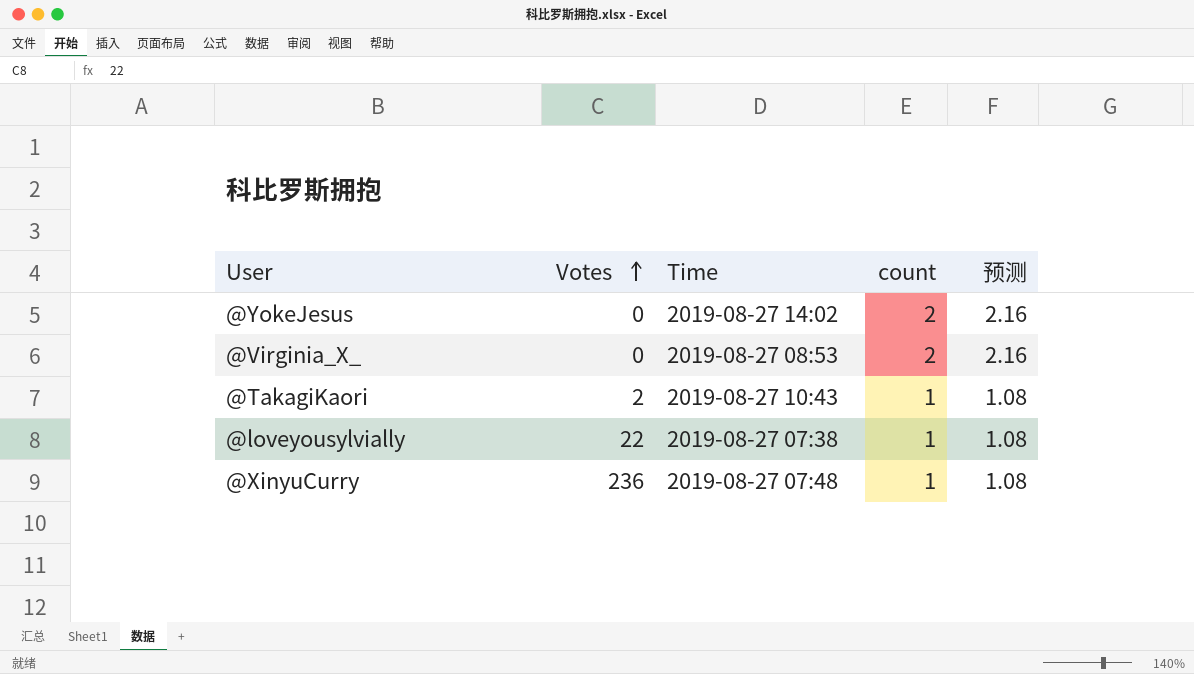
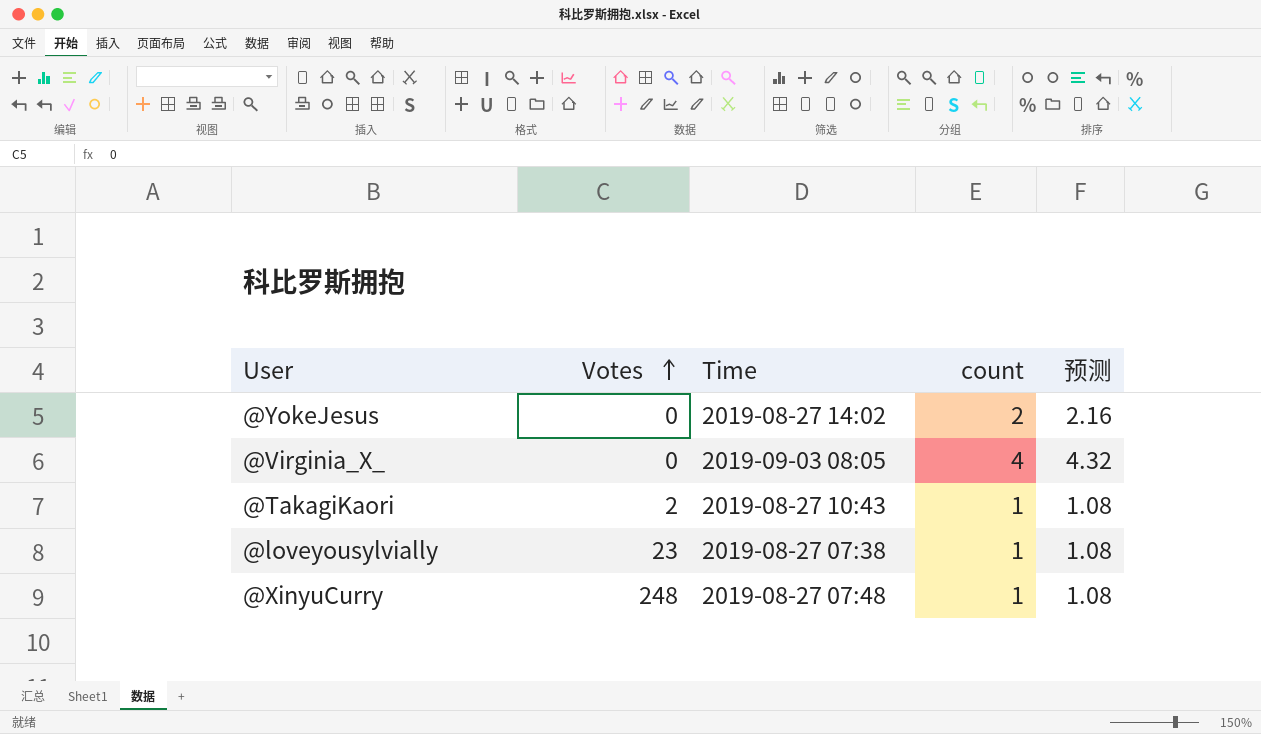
@Virginia_X_ | Time: 2019-08-27 08:53 -> 2019-09-03 08:05
@Virginia_X_ | count: 2 -> 4
@Virginia_X_ | 预测: 2.16 -> 4.32
@loveyousylvially | Votes: 22 -> 23
@XinyuCurry | Votes: 236 -> 248

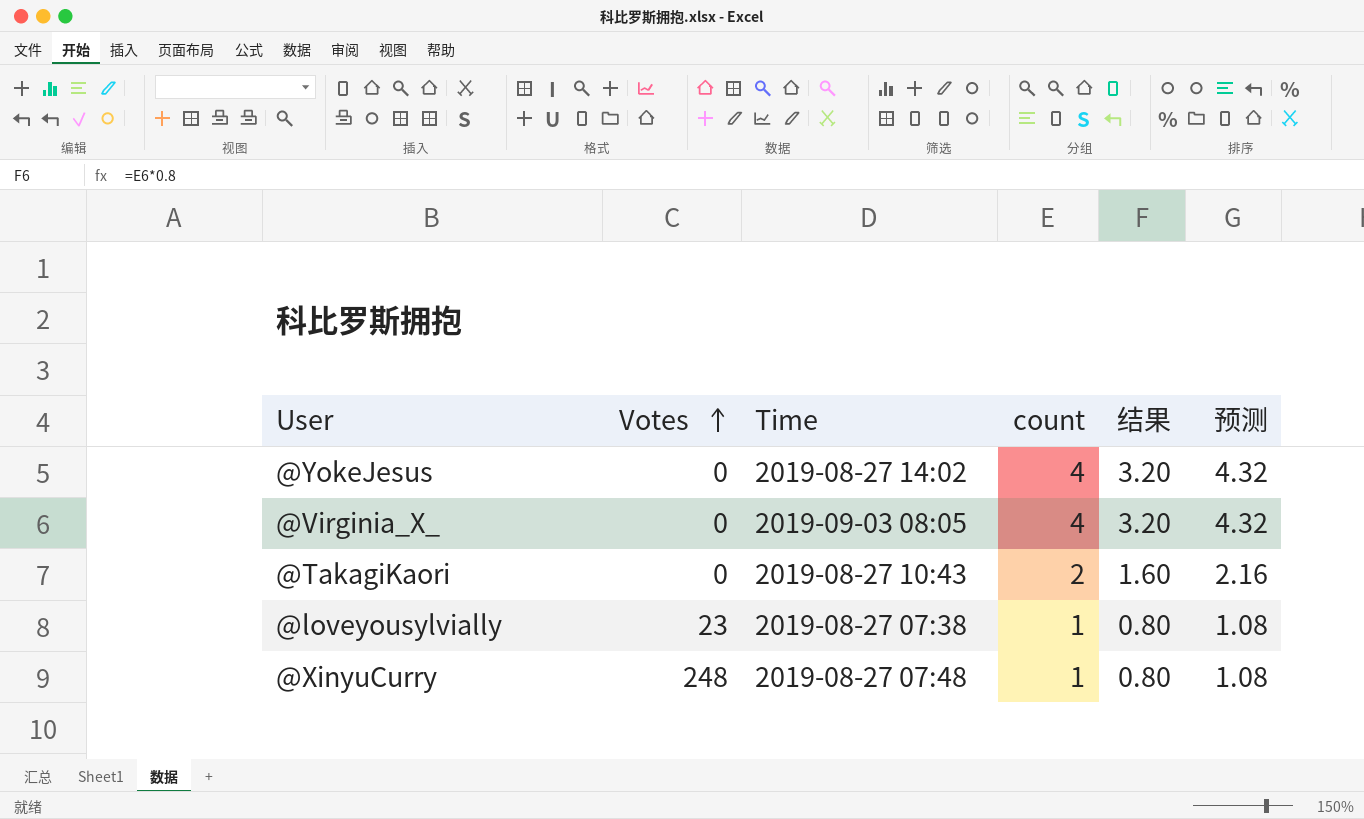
column 结果 | formula: none -> [count] * 0.8
@YokeJesus | count: 2 -> 4
@YokeJesus | 预测: 2.16 -> 4.32
@TakagiKaori | Votes: 2 -> 0
@TakagiKaori | count: 1 -> 2
@TakagiKaori | 预测: 1.08 -> 2.16

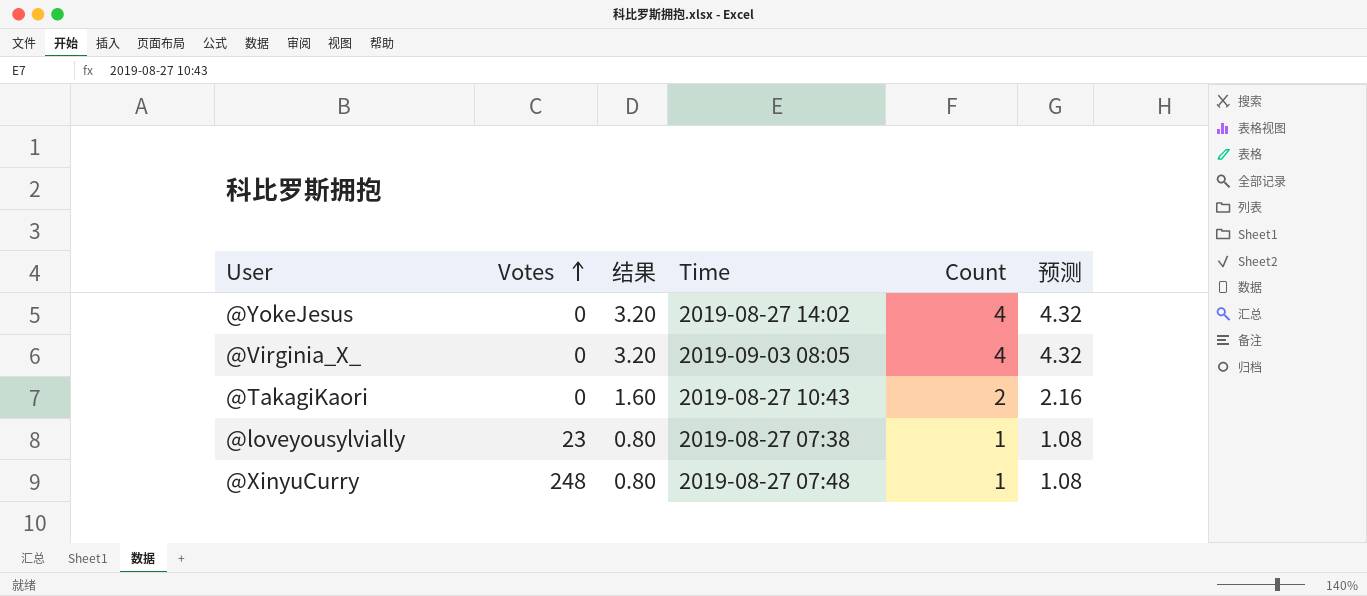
column 结果 | position: 5 -> 3
column name: count -> Count

